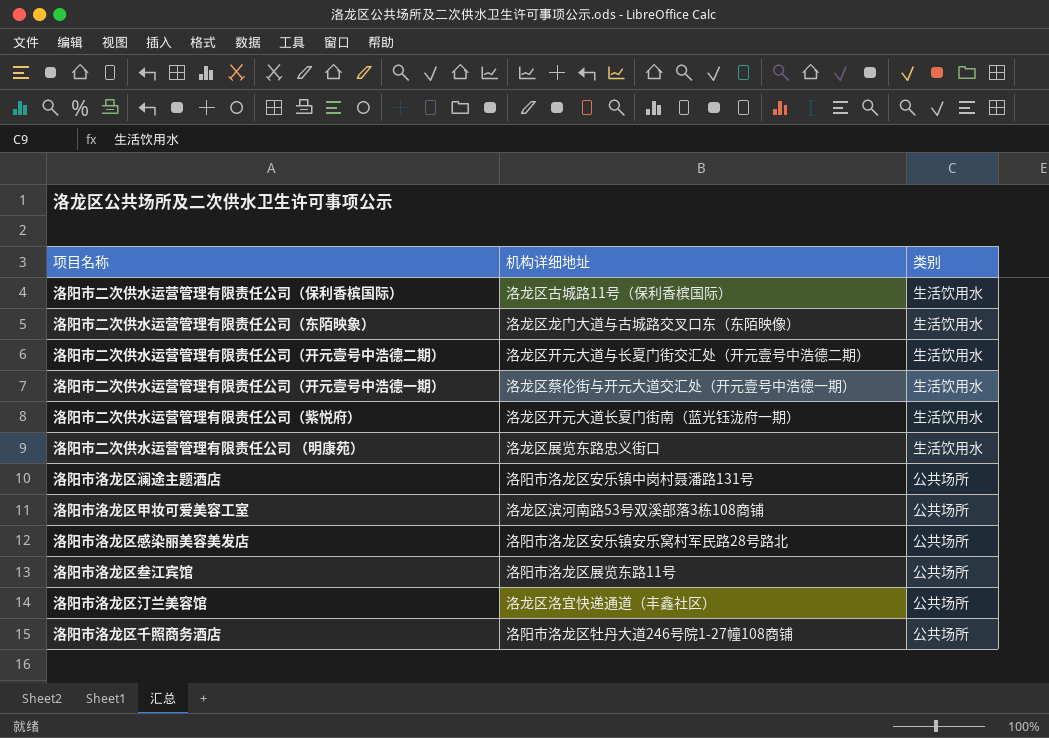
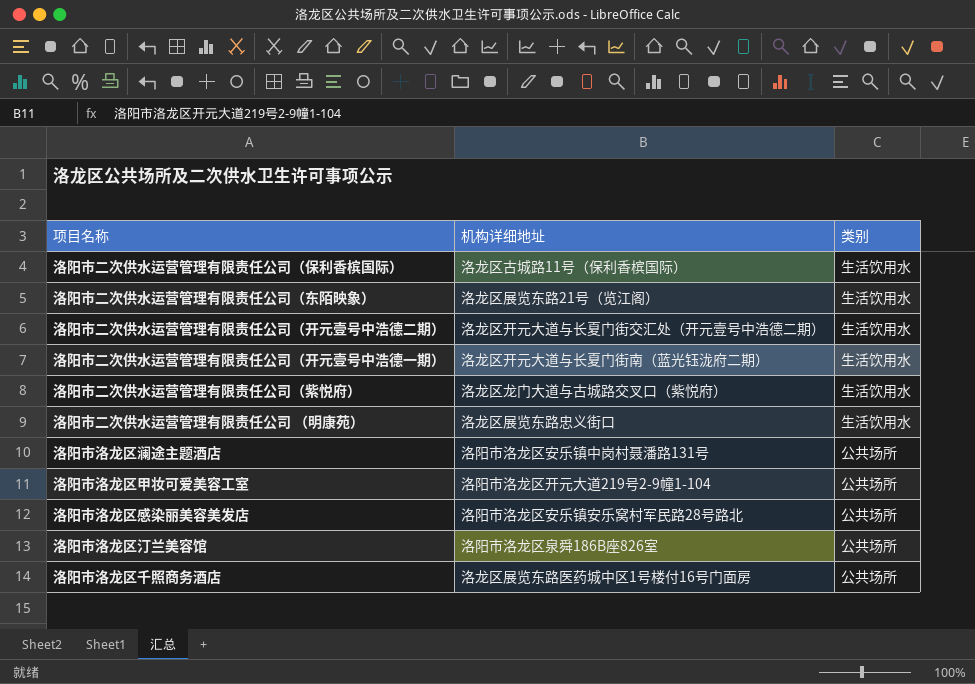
row 洛阳市洛龙区叁江宾馆: 洛阳市洛龙区展览东路11号 | 公共场所 -> none
洛阳市二次供水运营管理有限责任公司（东陌映象） | 机构详细地址: 洛龙区龙门大道与古城路交叉口东（东陌映像） -> 洛龙区展览东路21号（览江阁）
洛阳市二次供水运营管理有限责任公司（开元壹号中浩德一期） | 机构详细地址: 洛龙区蔡伦街与开元大道交汇处（开元壹号中浩德一期） -> 洛龙区开元大道与长夏门街南（蓝光钰泷府二期）
洛阳市二次供水运营管理有限责任公司（紫悦府） | 机构详细地址: 洛龙区开元大道长夏门街南（蓝光钰泷府一期） -> 洛龙区龙门大道与古城路交叉口（紫悦府）
洛阳市洛龙区甲妆可爱美容工室 | 机构详细地址: 洛龙区滨河南路53号双溪部落3栋108商铺 -> 洛阳市洛龙区开元大道219号2-9幢1-104
洛阳市洛龙区汀兰美容馆 | 机构详细地址: 洛龙区洛宜快递通道（丰鑫社区） -> 洛阳市洛龙区泉舜186B座826室
洛阳市洛龙区千照商务酒店 | 机构详细地址: 洛阳市洛龙区牡丹大道246号院1-27幢108商铺 -> 洛龙区展览东路医药城中区1号楼付16号门面房

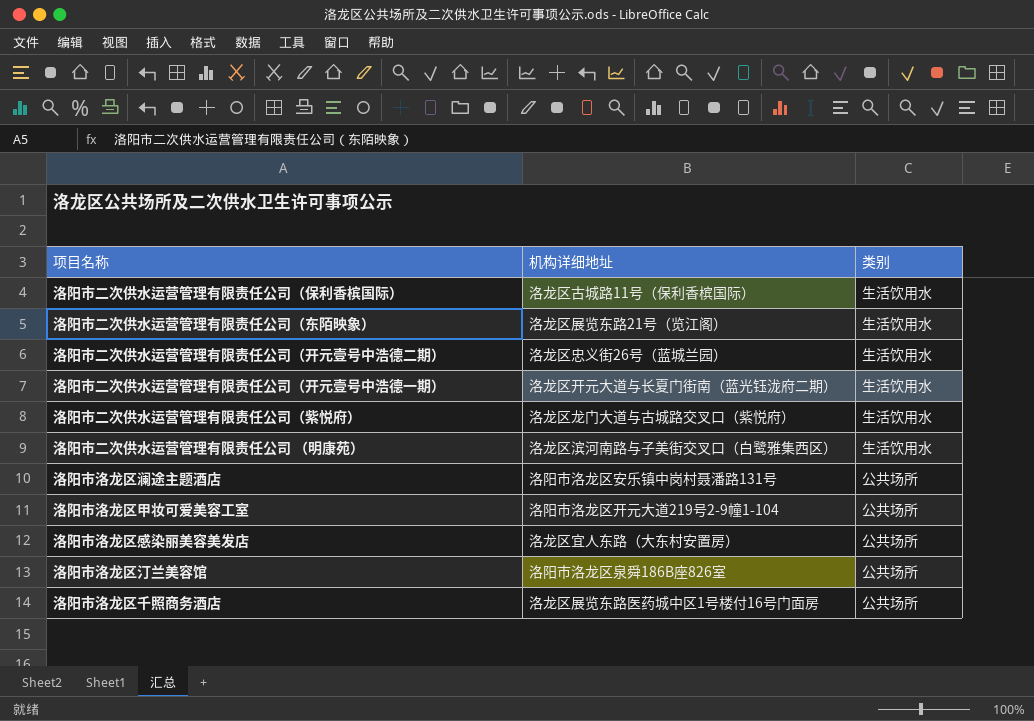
洛阳市二次供水运营管理有限责任公司（开元壹号中浩德二期） | 机构详细地址: 洛龙区开元大道与长夏门街交汇处（开元壹号中浩德二期） -> 洛龙区忠义街26号（蓝城兰园）
洛阳市二次供水运营管理有限责任公司 （明康苑） | 机构详细地址: 洛龙区展览东路忠义街口 -> 洛龙区滨河南路与子美街交叉口（白鹭雅集西区）
洛阳市洛龙区感染丽美容美发店 | 机构详细地址: 洛阳市洛龙区安乐镇安乐窝村军民路28号路北 -> 洛龙区宜人东路（大东村安置房）

